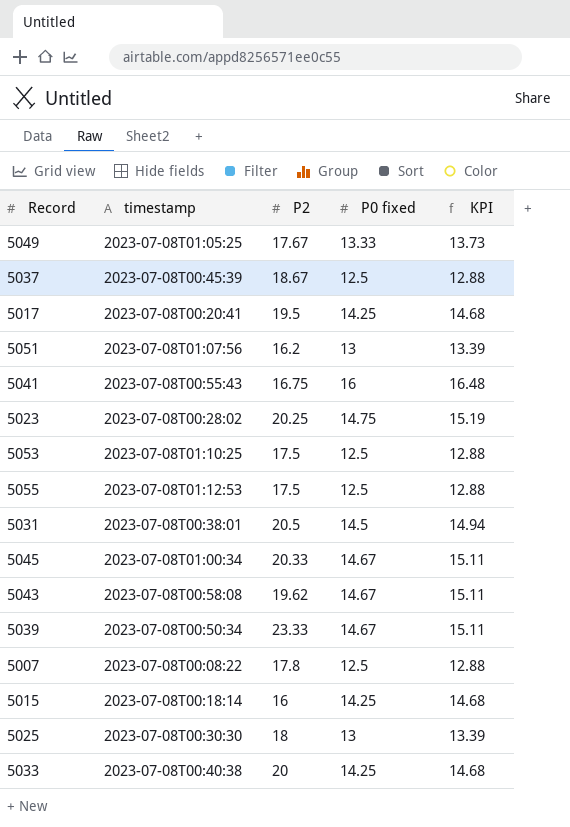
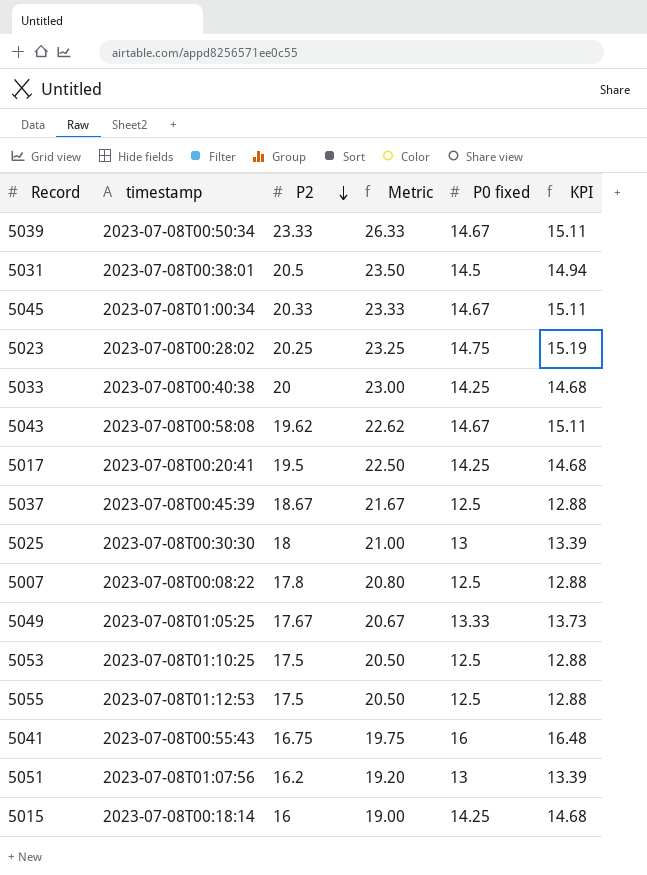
row order: none -> P2 descending
column Metric | formula: none -> [P2] + 3

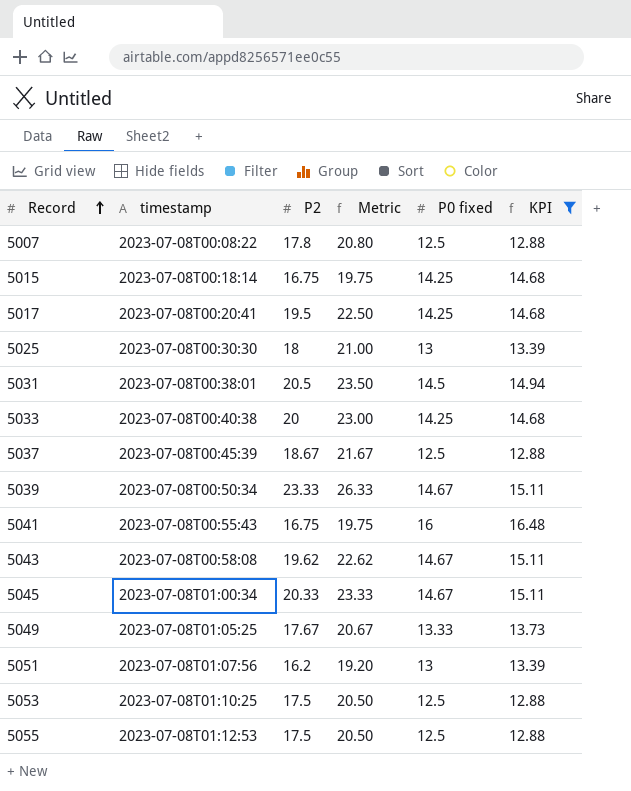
filter: none -> KPI != 15.19
row order: P2 descending -> Record ascending
5015 | P2: 16 -> 16.75
5015 | Metric: 19.00 -> 19.75

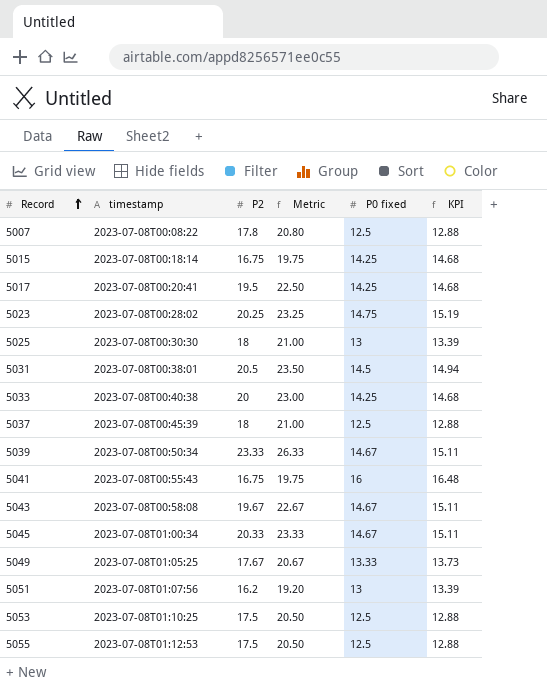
filter: KPI != 15.19 -> none
5037 | P2: 18.67 -> 18
5037 | Metric: 21.67 -> 21.00
5043 | P2: 19.62 -> 19.67
5043 | Metric: 22.62 -> 22.67

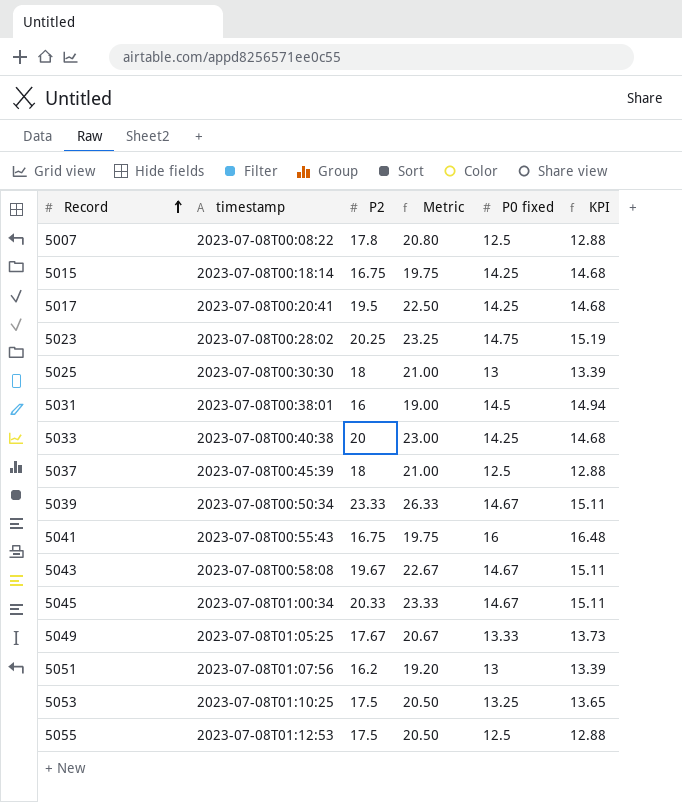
5031 | P2: 20.5 -> 16
5031 | Metric: 23.50 -> 19.00
5053 | P0 fixed: 12.5 -> 13.25
5053 | KPI: 12.88 -> 13.65

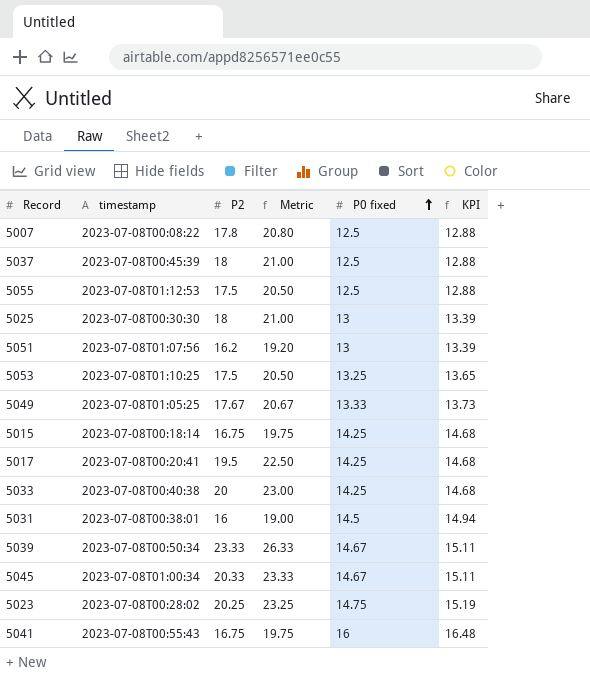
row order: Record ascending -> P0 fixed ascending
row 5043: 2023-07-08T00:58:08 | 19.67 | 22.67 | 14.67 | 15.11 -> none

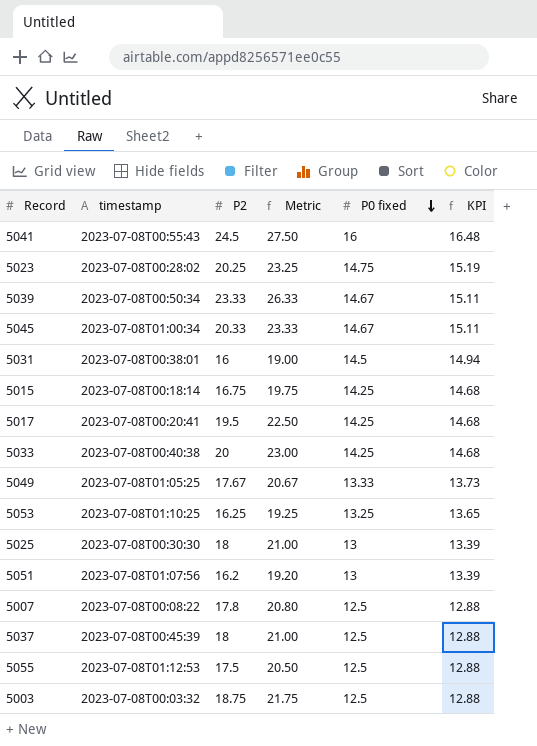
row order: P0 fixed ascending -> P0 fixed descending
5041 | P2: 16.75 -> 24.5
5041 | Metric: 19.75 -> 27.50
5053 | P2: 17.5 -> 16.25
5053 | Metric: 20.50 -> 19.25
row 5003: none -> 2023-07-08T00:03:32 | 18.75 | 21.75 | 12.5 | 12.88

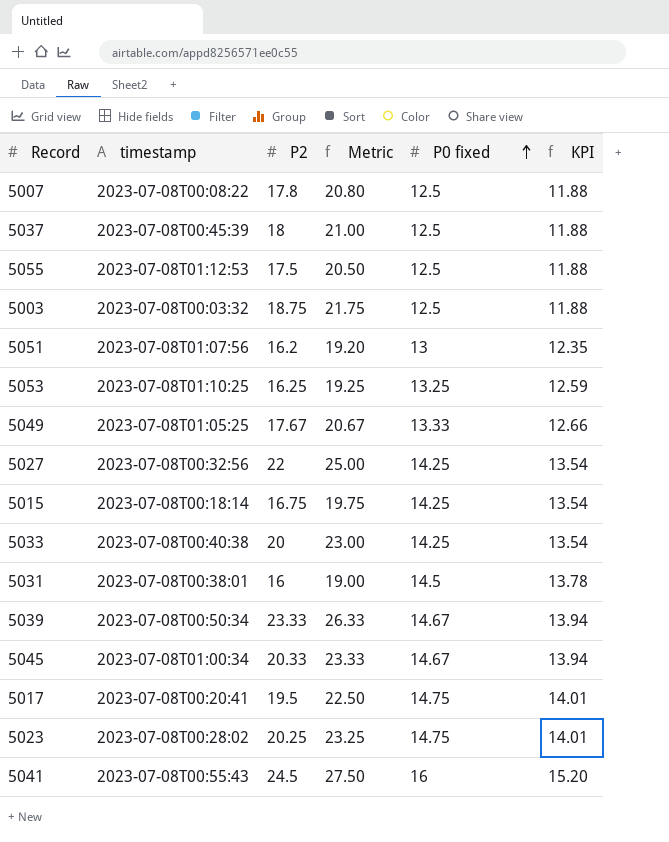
row order: P0 fixed descending -> P0 fixed ascending
column KPI | formula: [P0 fixed] * 1.03 -> [P0 fixed] * 0.95
row 5025: 2023-07-08T00:30:30 | 18 | 21.00 | 13 | 13.39 -> none
row 5027: none -> 2023-07-08T00:32:56 | 22 | 25.00 | 14.25 | 13.54
5017 | P0 fixed: 14.25 -> 14.75

